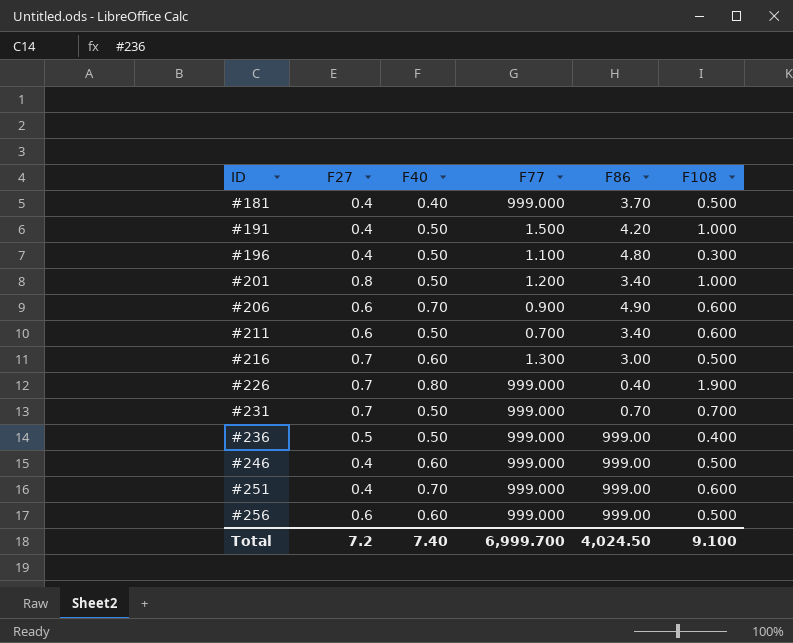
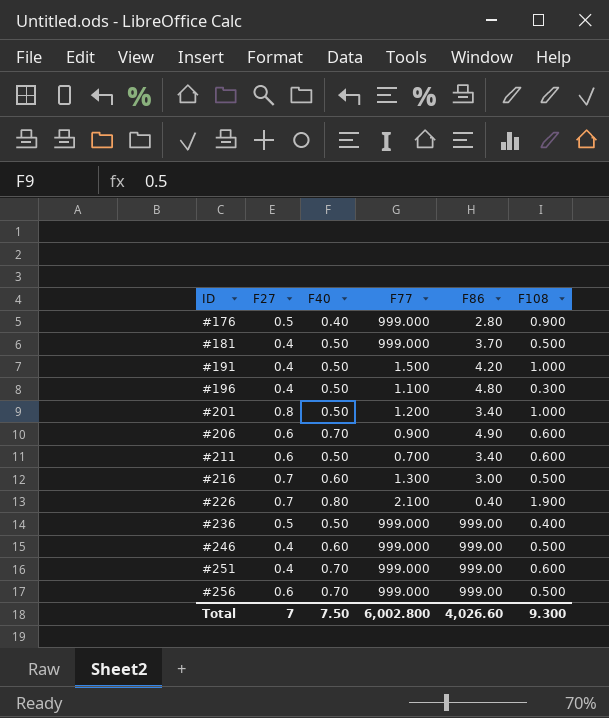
row #231: 0.7 | 0.50 | 999.000 | 0.70 | 0.700 -> none
row #176: none -> 0.5 | 0.40 | 999.000 | 2.80 | 0.900
#181 | F40: 0.40 -> 0.50
#226 | F77: 999.000 -> 2.100
#256 | F40: 0.60 -> 0.70
Total | F27: 7.2 -> 7
Total | F40: 7.40 -> 7.50
Total | F77: 6,999.700 -> 6,002.800
Total | F86: 4,024.50 -> 4,026.60
Total | F108: 9.100 -> 9.300

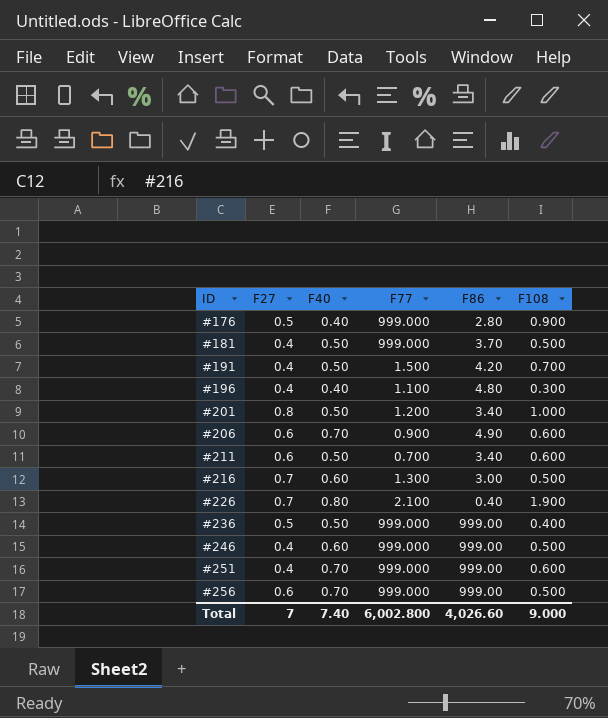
#191 | F108: 1.000 -> 0.700
#196 | F40: 0.50 -> 0.40
Total | F40: 7.50 -> 7.40
Total | F108: 9.300 -> 9.000

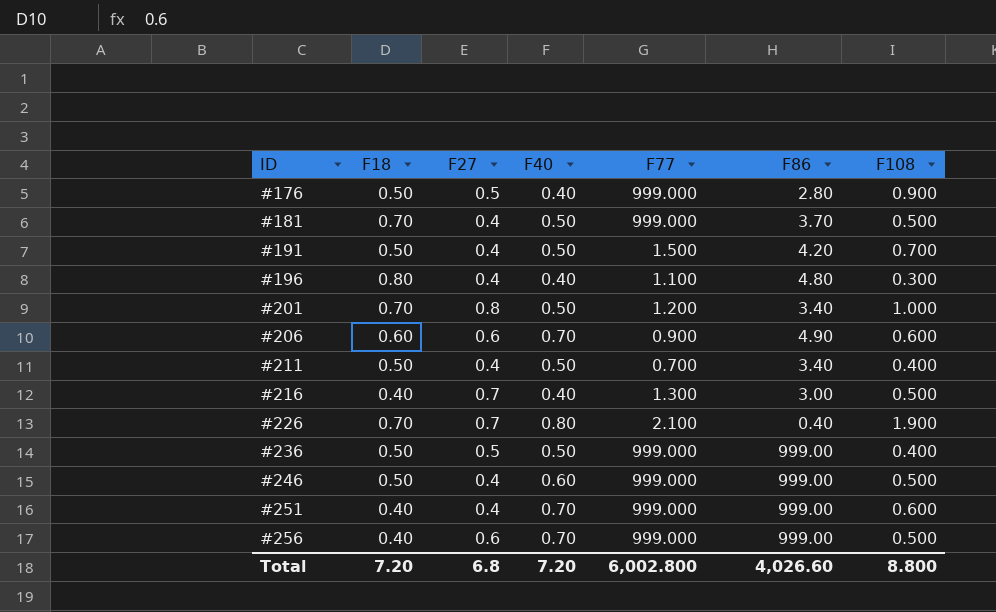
column F18 | position: none -> 2
#211 | F27: 0.6 -> 0.4
#211 | F108: 0.600 -> 0.400
#216 | F40: 0.60 -> 0.40
Total | F27: 7 -> 6.8
Total | F40: 7.40 -> 7.20
Total | F108: 9.000 -> 8.800

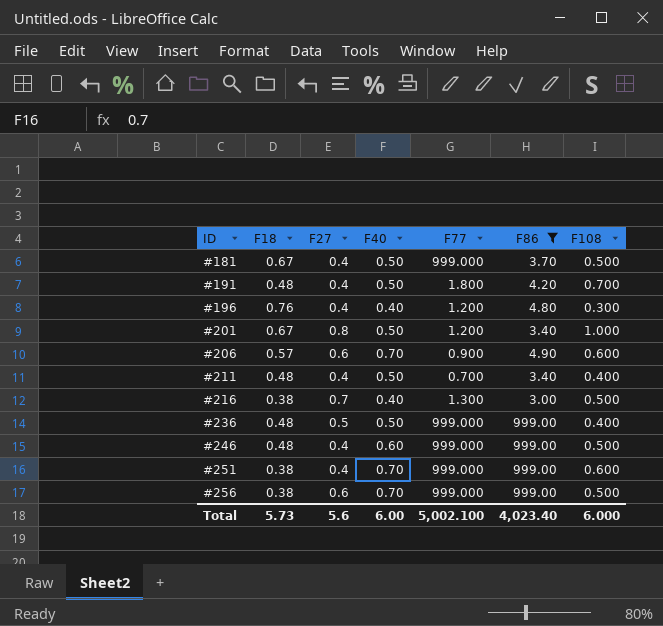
filter: none -> F86 >= 3.00
#181 | F18: 0.70 -> 0.67
#191 | F18: 0.50 -> 0.48
#191 | F77: 1.500 -> 1.800
#196 | F18: 0.80 -> 0.76
#196 | F77: 1.100 -> 1.200
#201 | F18: 0.70 -> 0.67
#206 | F18: 0.60 -> 0.57
#211 | F18: 0.50 -> 0.48
#216 | F18: 0.40 -> 0.38
#236 | F18: 0.50 -> 0.48
#246 | F18: 0.50 -> 0.48
#251 | F18: 0.40 -> 0.38
#256 | F18: 0.40 -> 0.38
Total | F18: 7.20 -> 5.73
Total | F27: 6.8 -> 5.6
Total | F40: 7.20 -> 6.00
Total | F77: 6,002.800 -> 5,002.100
Total | F86: 4,026.60 -> 4,023.40
Total | F108: 8.800 -> 6.000

